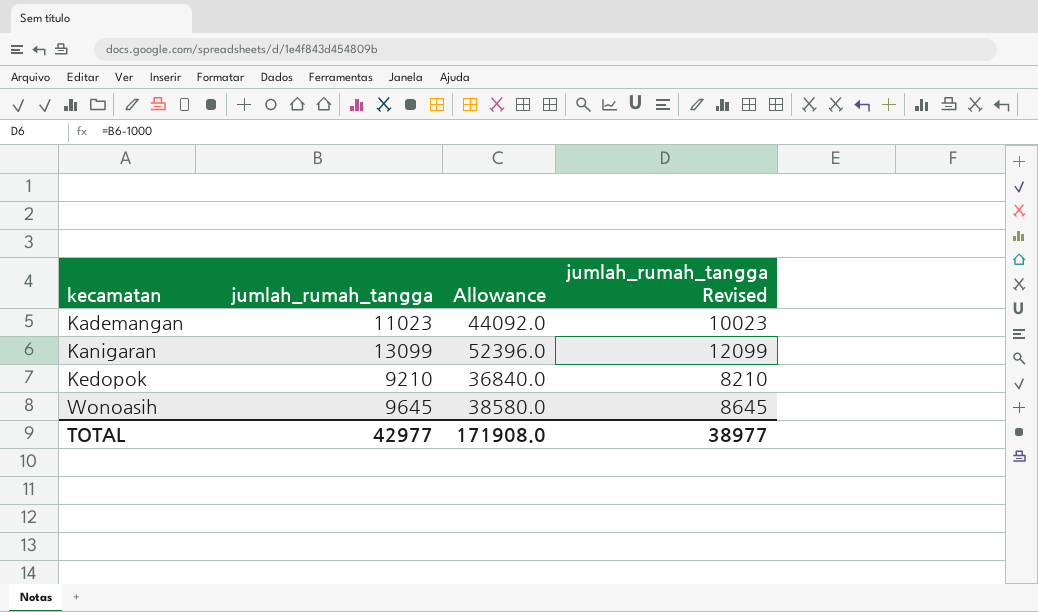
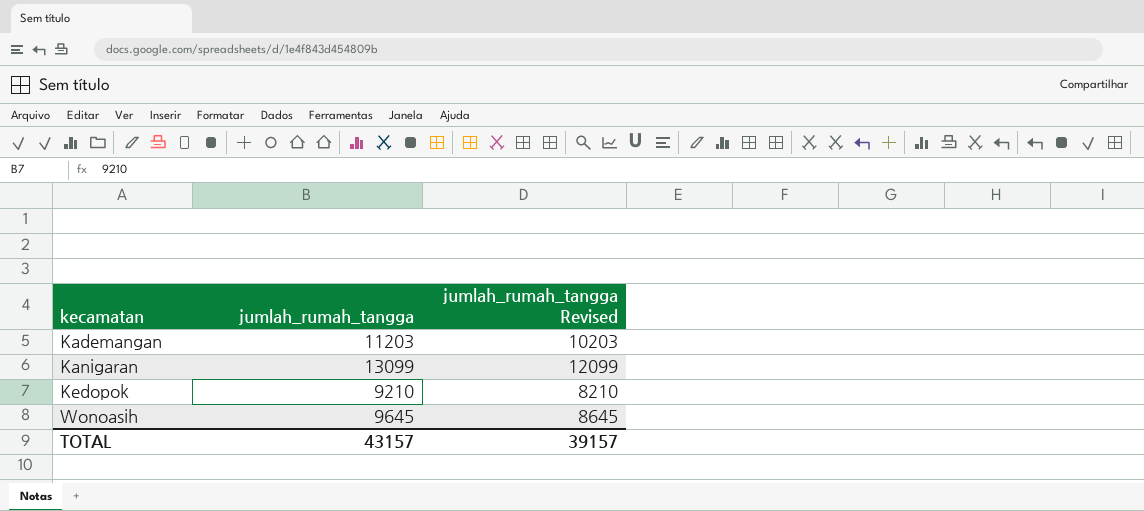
column Allowance | formula: [jumlah_rumah_tangga] * 4 -> none
Kademangan | jumlah_rumah_tangga: 11023 -> 11203
Kademangan | jumlah_rumah_tangga Revised: 10023 -> 10203
TOTAL | jumlah_rumah_tangga: 42977 -> 43157
TOTAL | jumlah_rumah_tangga Revised: 38977 -> 39157

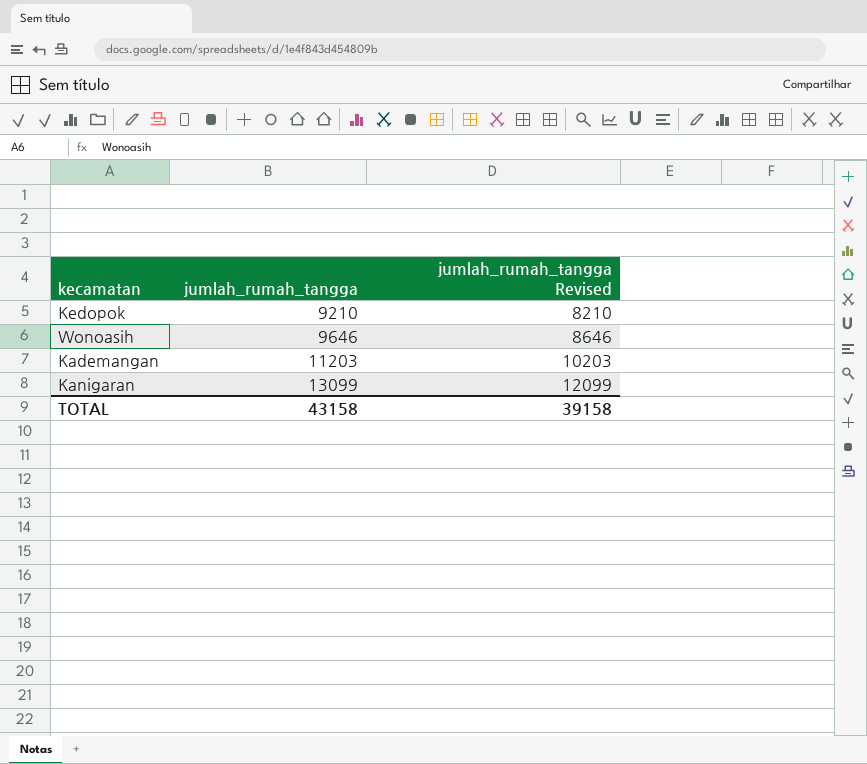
row order: kecamatan ascending -> jumlah_rumah_tangga ascending
Wonoasih | jumlah_rumah_tangga: 9645 -> 9646
Wonoasih | jumlah_rumah_tangga Revised: 8645 -> 8646
TOTAL | jumlah_rumah_tangga: 43157 -> 43158
TOTAL | jumlah_rumah_tangga Revised: 39157 -> 39158

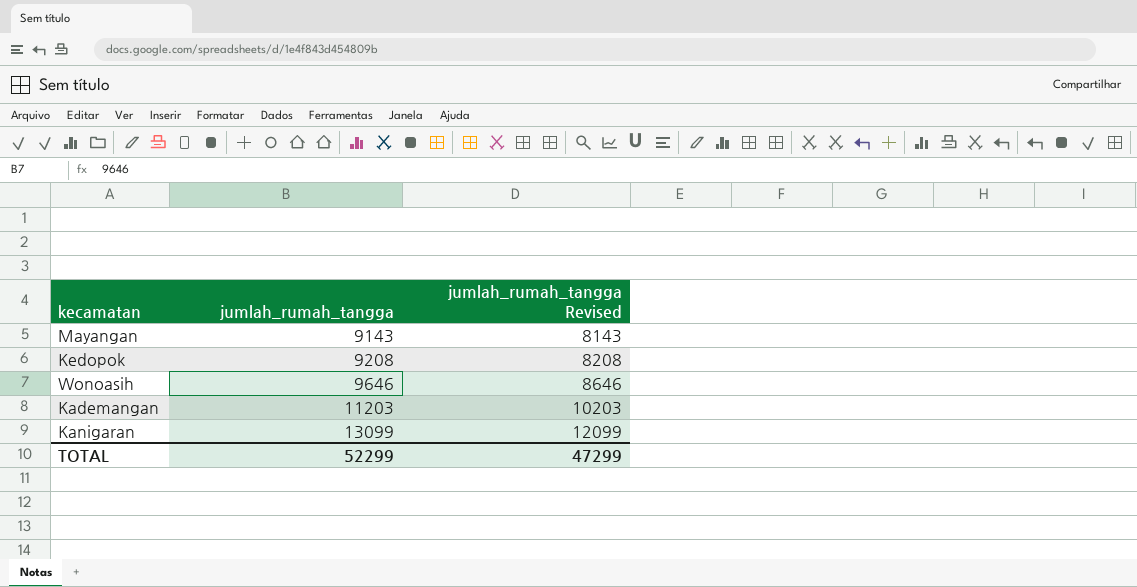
row Mayangan: none -> 9143 | 8143
Kedopok | jumlah_rumah_tangga: 9210 -> 9208
Kedopok | jumlah_rumah_tangga Revised: 8210 -> 8208
TOTAL | jumlah_rumah_tangga: 43158 -> 52299
TOTAL | jumlah_rumah_tangga Revised: 39158 -> 47299

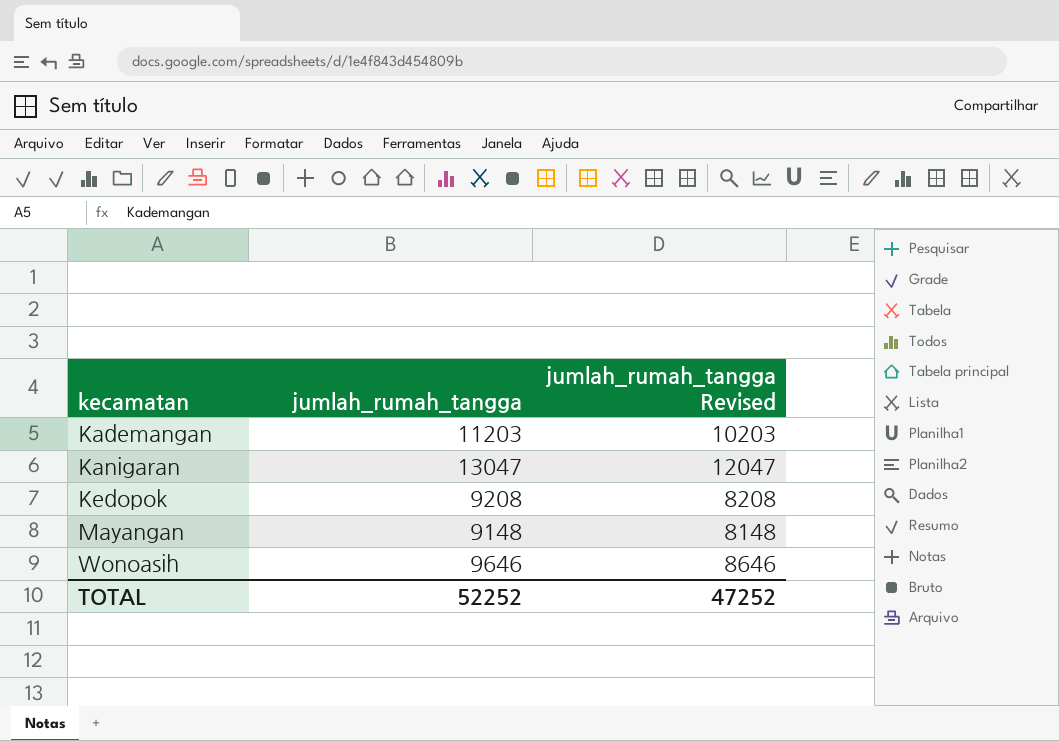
row order: jumlah_rumah_tangga ascending -> kecamatan ascending
Kanigaran | jumlah_rumah_tangga: 13099 -> 13047
Kanigaran | jumlah_rumah_tangga Revised: 12099 -> 12047
Mayangan | jumlah_rumah_tangga: 9143 -> 9148
Mayangan | jumlah_rumah_tangga Revised: 8143 -> 8148
TOTAL | jumlah_rumah_tangga: 52299 -> 52252
TOTAL | jumlah_rumah_tangga Revised: 47299 -> 47252

